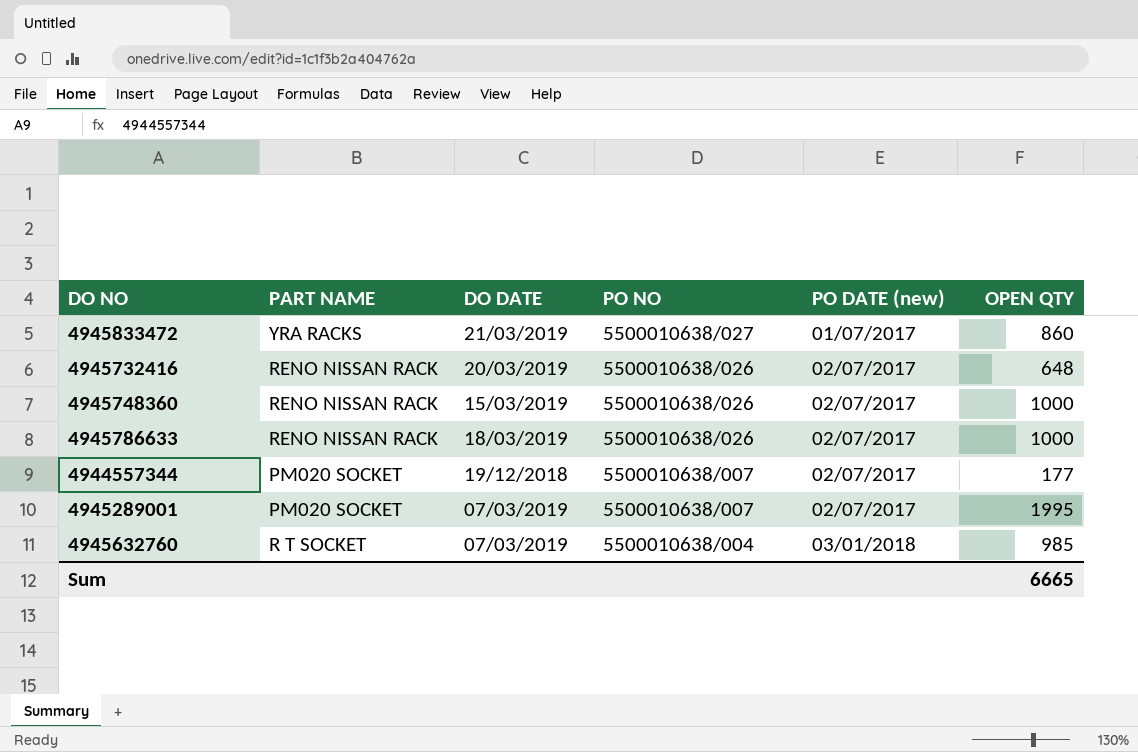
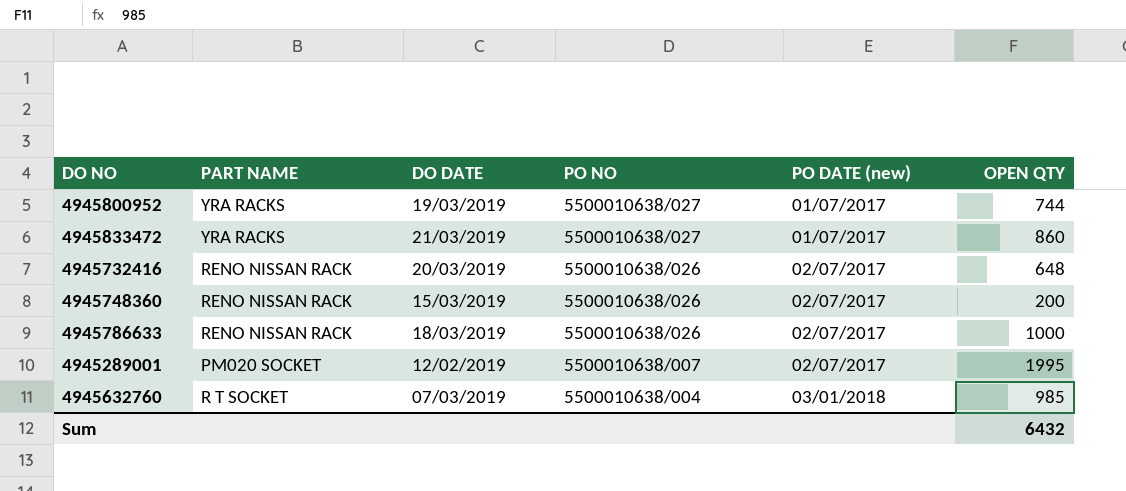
row 4944557344: PM020 SOCKET | 19/12/2018 | 5500010638/007 | 02/07/2017 | 177 -> none
row 4945800952: none -> YRA RACKS | 19/03/2019 | 5500010638/027 | 01/07/2017 | 744
4945748360 | OPEN QTY: 1000 -> 200
4945289001 | DO DATE: 07/03/2019 -> 12/02/2019
Sum | OPEN QTY: 6665 -> 6432

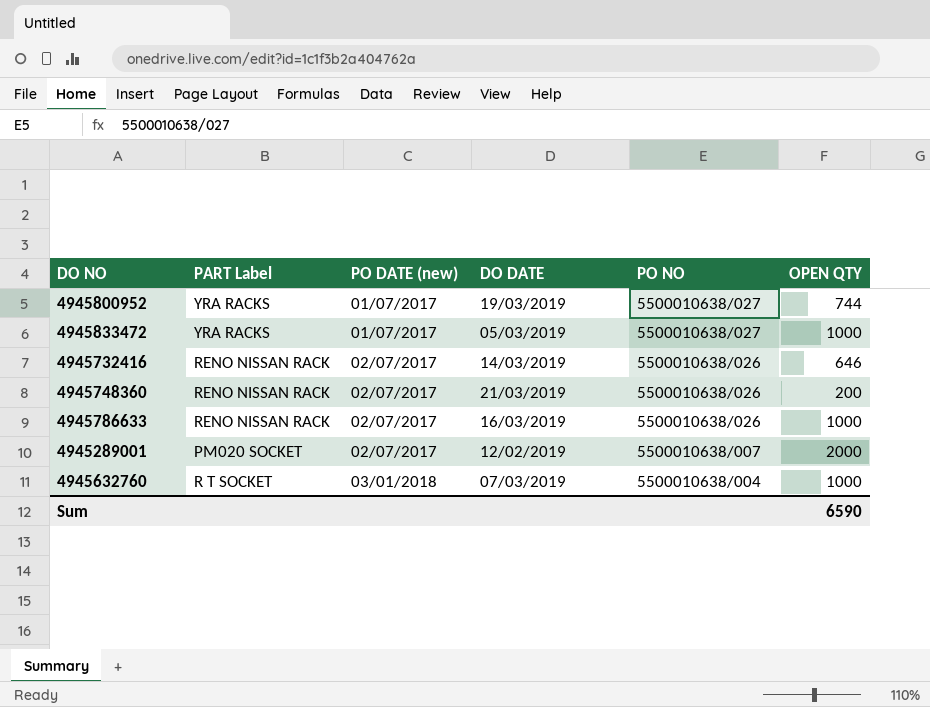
column name: PART NAME -> PART Label
column PO DATE (new) | position: 5 -> 3
4945833472 | DO DATE: 21/03/2019 -> 05/03/2019
4945833472 | OPEN QTY: 860 -> 1000
4945732416 | DO DATE: 20/03/2019 -> 14/03/2019
4945732416 | OPEN QTY: 648 -> 646
4945748360 | DO DATE: 15/03/2019 -> 21/03/2019
4945786633 | DO DATE: 18/03/2019 -> 16/03/2019
4945289001 | OPEN QTY: 1995 -> 2000
4945632760 | OPEN QTY: 985 -> 1000
Sum | OPEN QTY: 6432 -> 6590

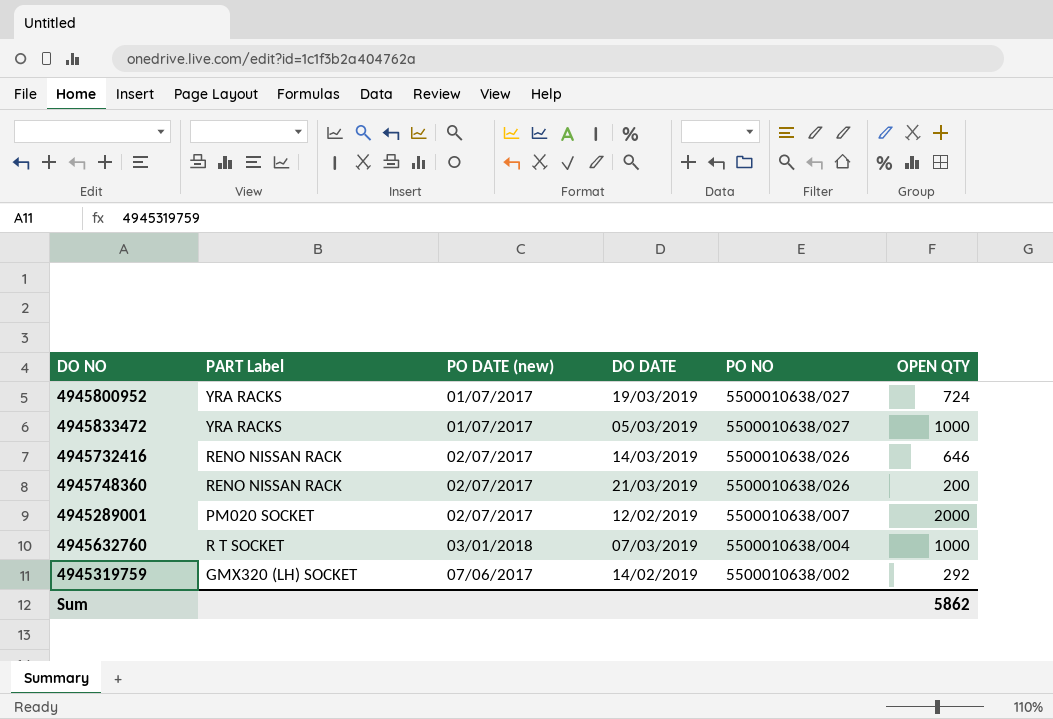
row 4945786633: RENO NISSAN RACK | 02/07/2017 | 16/03/2019 | 5500010638/026 | 1000 -> none
4945800952 | OPEN QTY: 744 -> 724
row 4945319759: none -> GMX320 (LH) SOCKET | 07/06/2017 | 14/02/2019 | 5500010638/002 | 292
Sum | OPEN QTY: 6590 -> 5862

